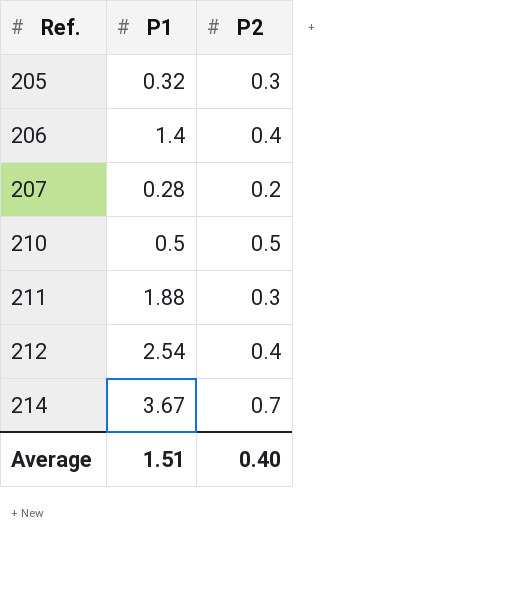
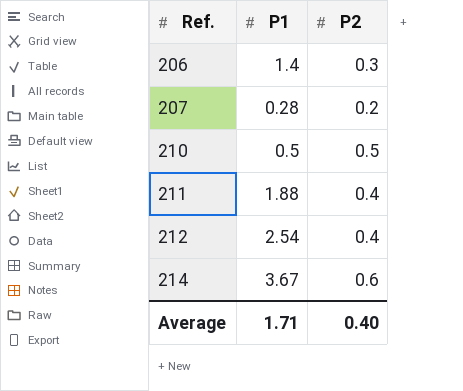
row 205: 0.32 | 0.3 -> none
206 | P2: 0.4 -> 0.3
211 | P2: 0.3 -> 0.4
214 | P2: 0.7 -> 0.6
Average | P1: 1.51 -> 1.71

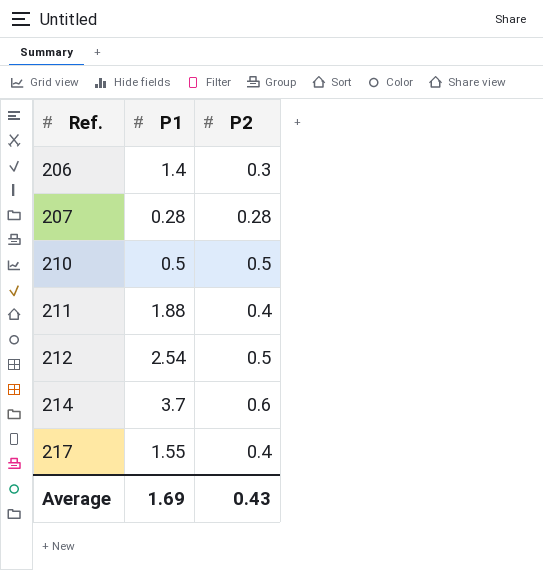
207 | P2: 0.2 -> 0.28
212 | P2: 0.4 -> 0.5
214 | P1: 3.67 -> 3.7
row 217: none -> 1.55 | 0.4
Average | P1: 1.71 -> 1.69
Average | P2: 0.40 -> 0.43

